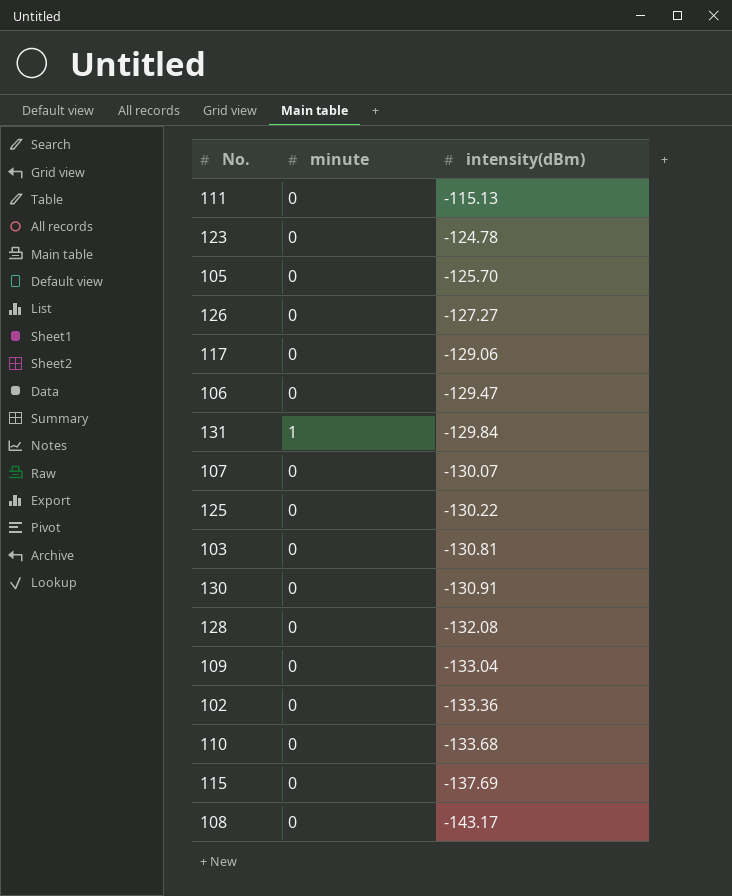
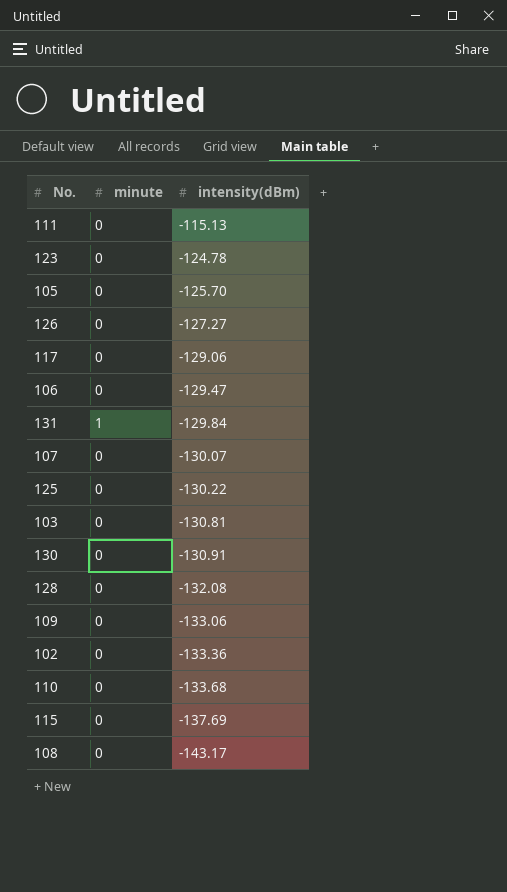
109 | intensity(dBm): -133.04 -> -133.06

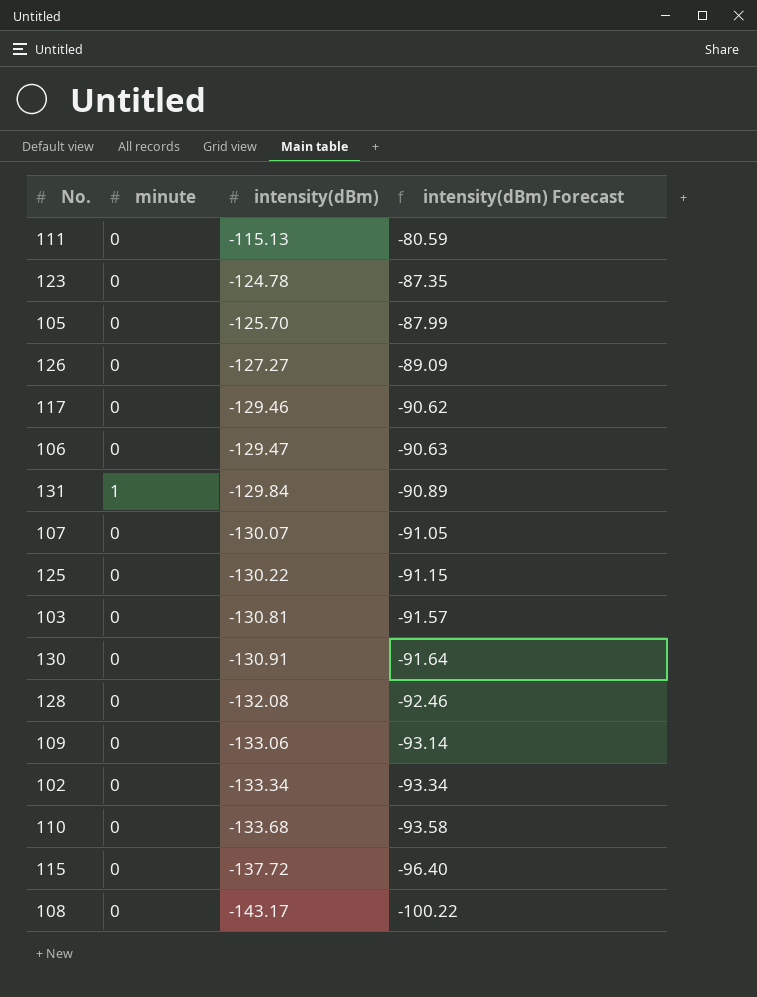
column intensity(dBm) Forecast | formula: none -> [intensity(dBm)] * 0.7
117 | intensity(dBm): -129.06 -> -129.46
102 | intensity(dBm): -133.36 -> -133.34
115 | intensity(dBm): -137.69 -> -137.72

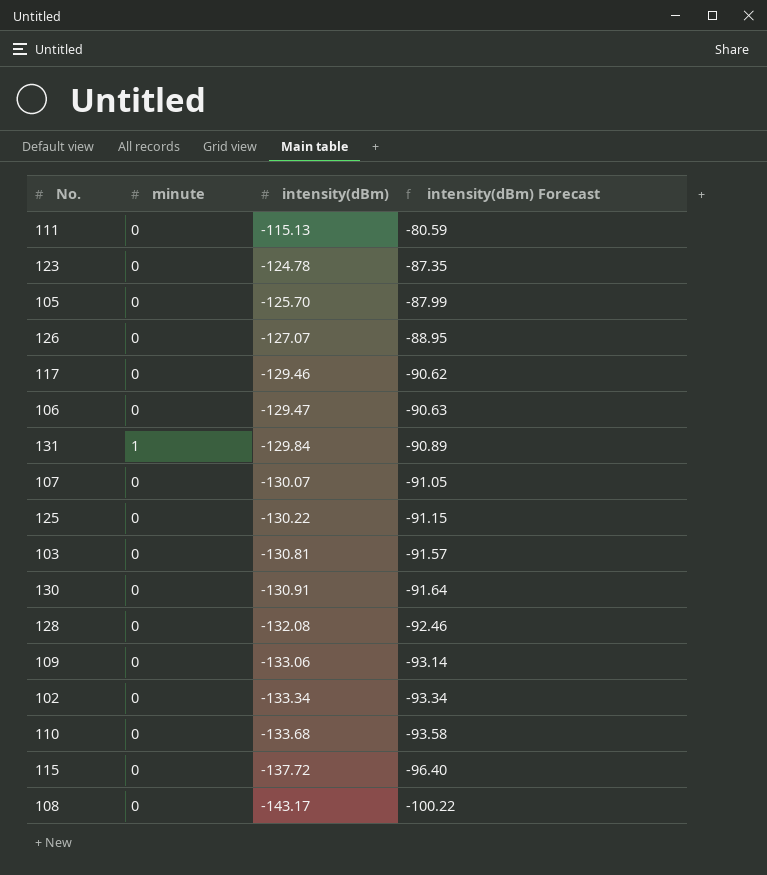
126 | intensity(dBm): -127.27 -> -127.07
126 | intensity(dBm) Forecast: -89.09 -> -88.95

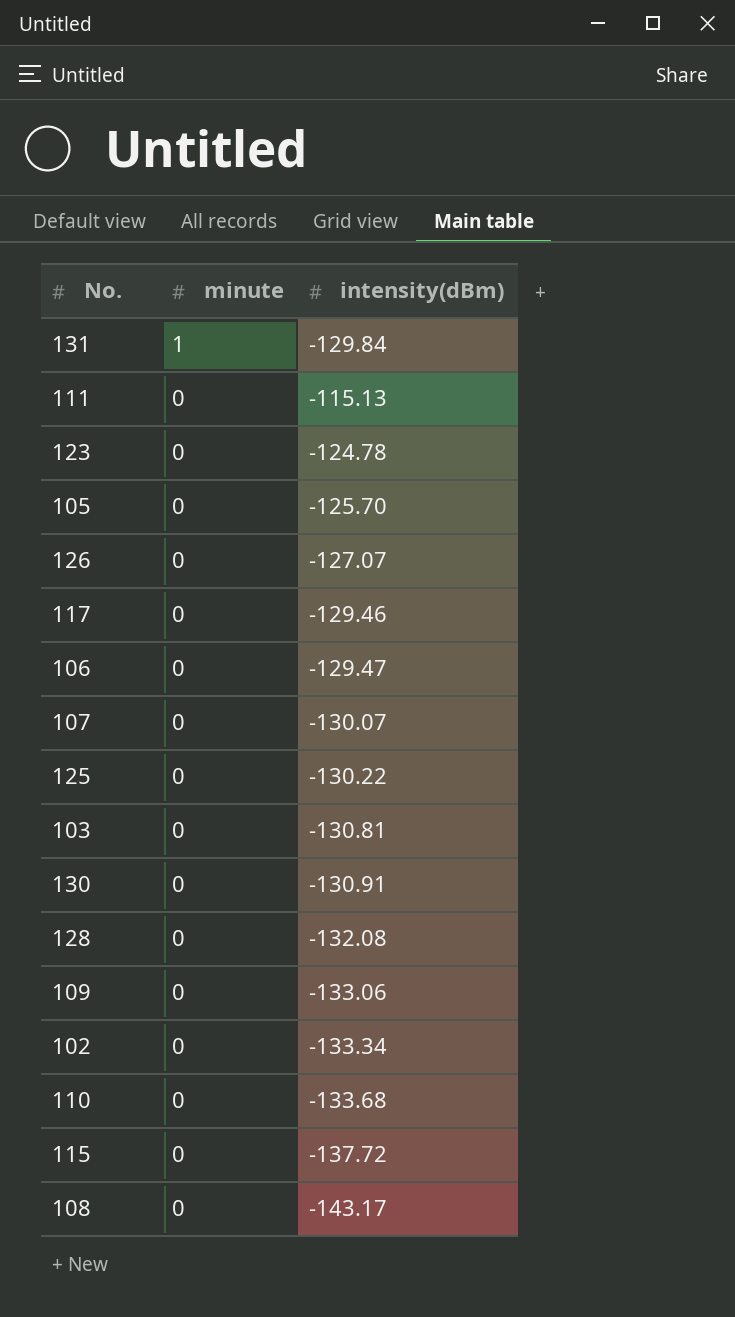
row order: intensity(dBm) descending -> minute descending
column intensity(dBm) Forecast | formula: [intensity(dBm)] * 0.7 -> none

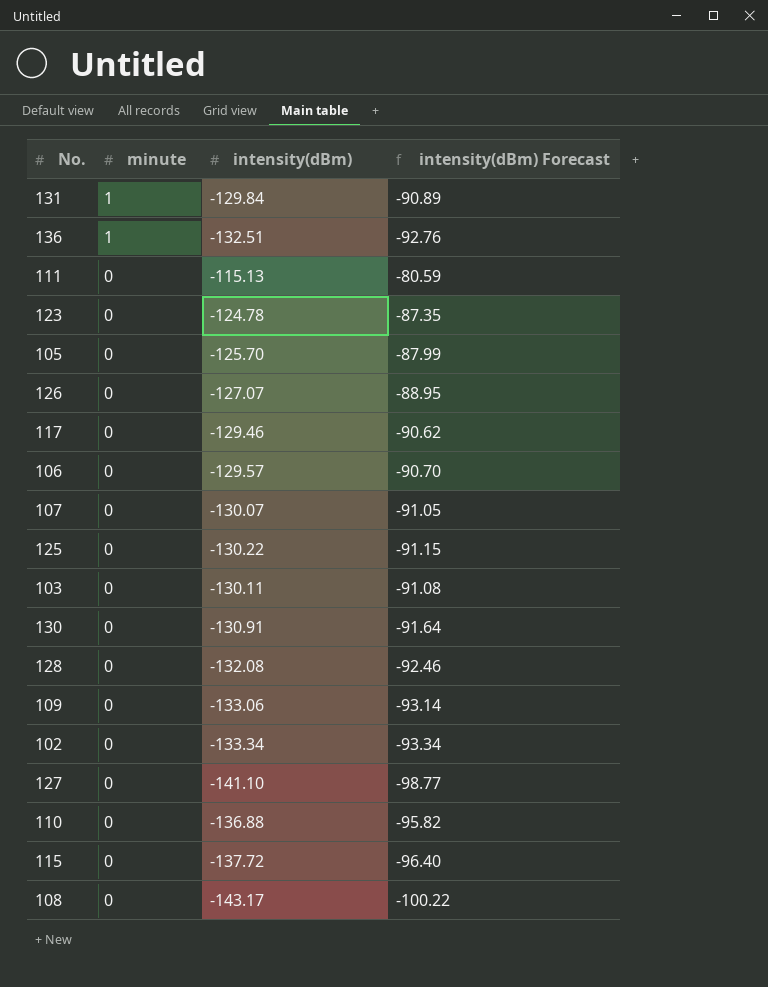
column intensity(dBm) Forecast | formula: none -> [intensity(dBm)] * 0.7
row 136: none -> 1 | -132.51 | -92.76
106 | intensity(dBm): -129.47 -> -129.57
103 | intensity(dBm): -130.81 -> -130.11
row 127: none -> 0 | -141.10 | -98.77
110 | intensity(dBm): -133.68 -> -136.88

